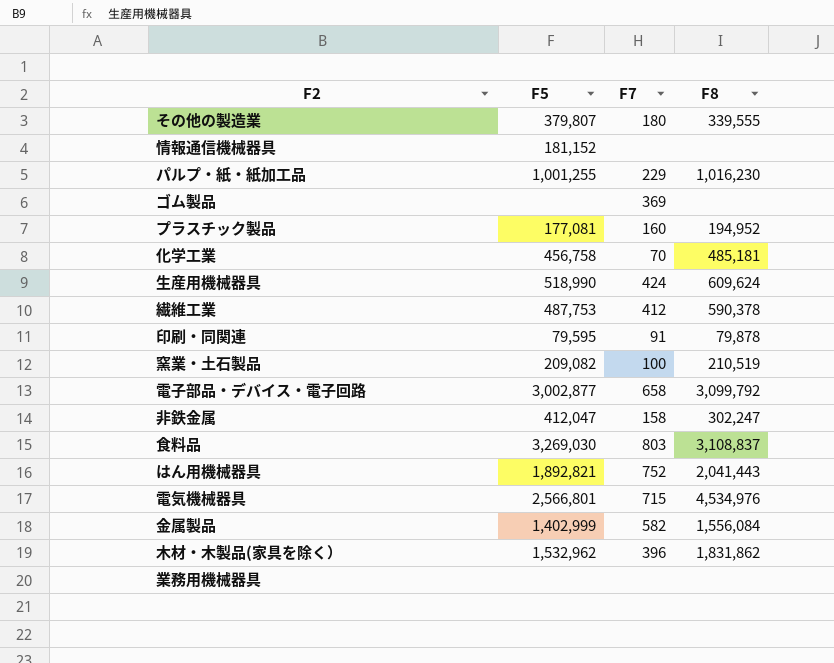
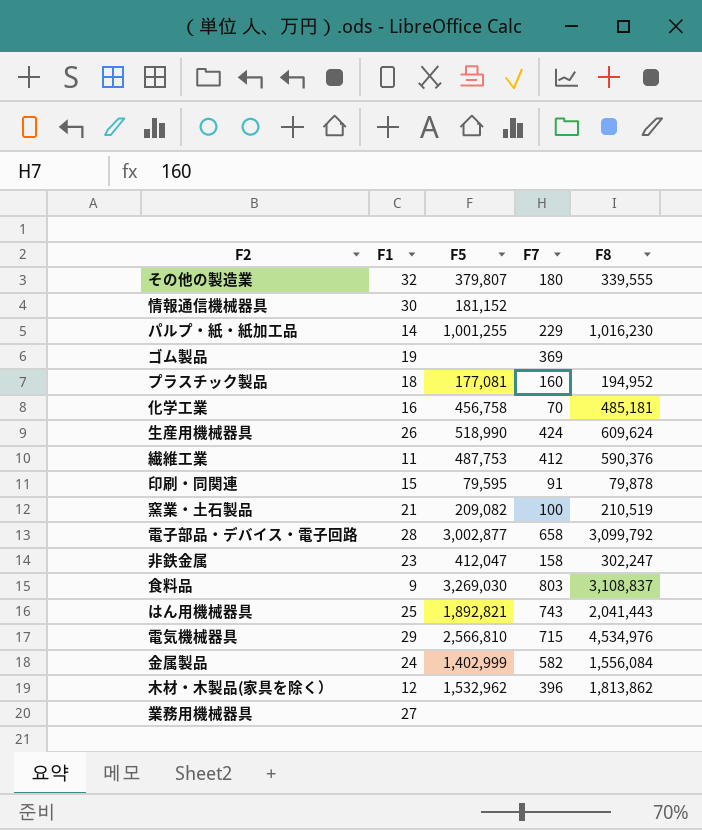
column F1 | position: none -> 2
繊維工業 | F8: 590,378 -> 590,376
はん用機械器具 | F7: 752 -> 743
電気機械器具 | F5: 2,566,801 -> 2,566,810
木材・木製品(家具を除く） | F8: 1,831,862 -> 1,813,862

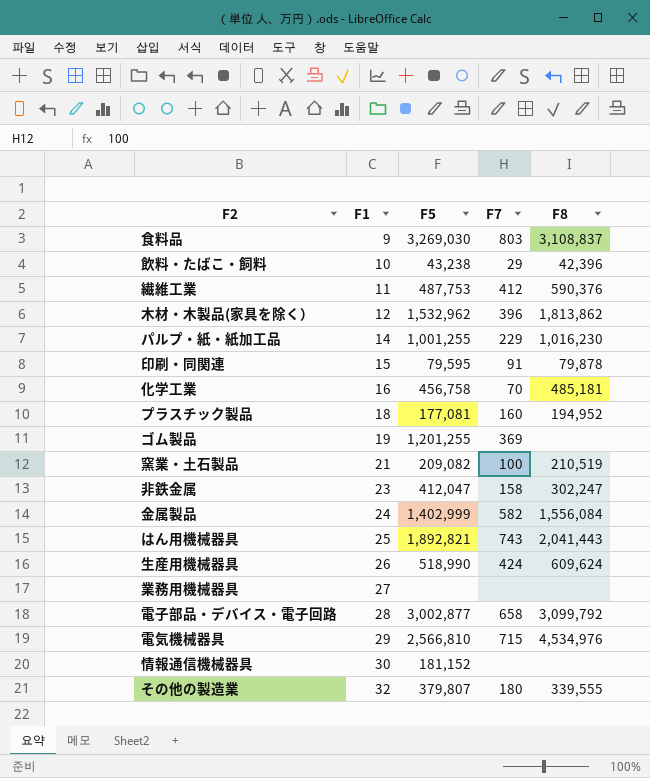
row order: none -> F1 ascending
row 飲料・たばこ・飼料: none -> 10 | 43,238 | 29 | 42,396
ゴム製品 | F5: none -> 1,201,255

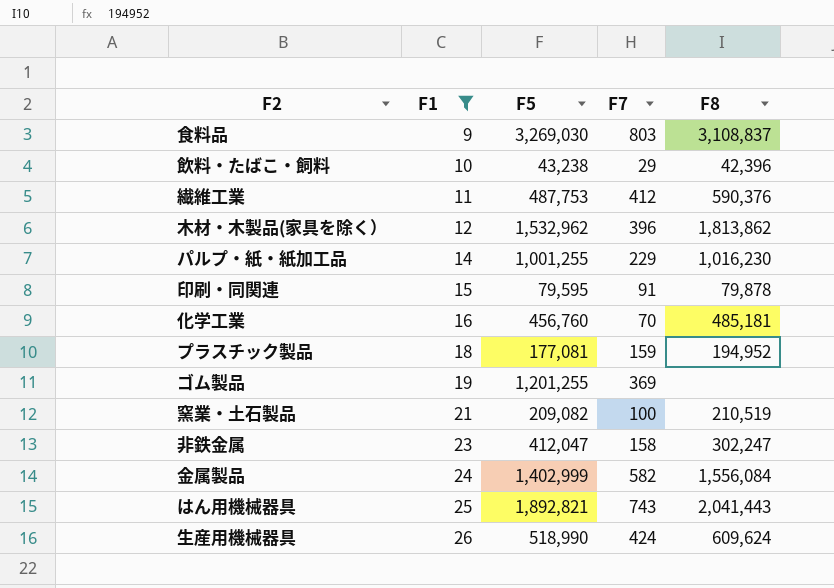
filter: none -> F1 <= 26
化学工業 | F5: 456,758 -> 456,760
プラスチック製品 | F7: 160 -> 159

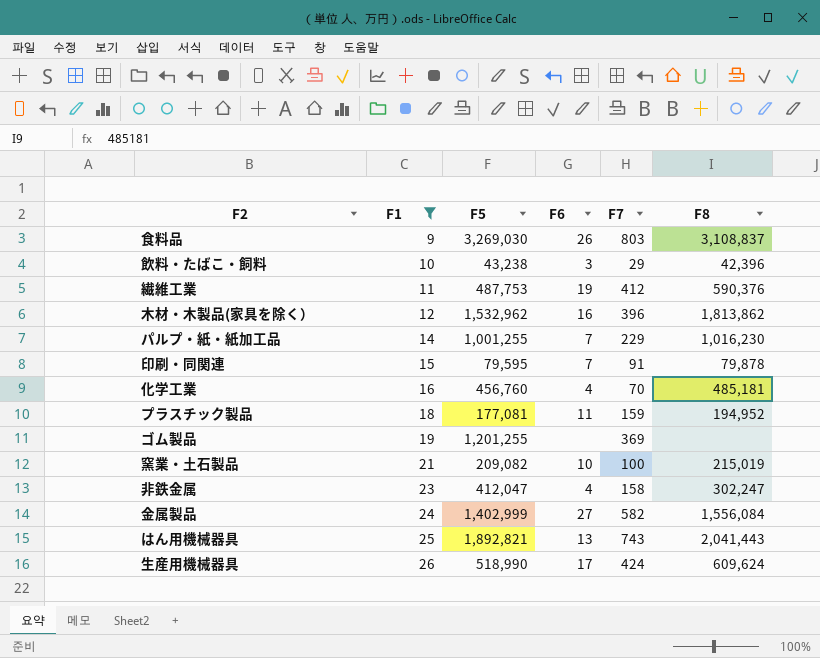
column F6 | position: none -> 4
窯業・土石製品 | F8: 210,519 -> 215,019

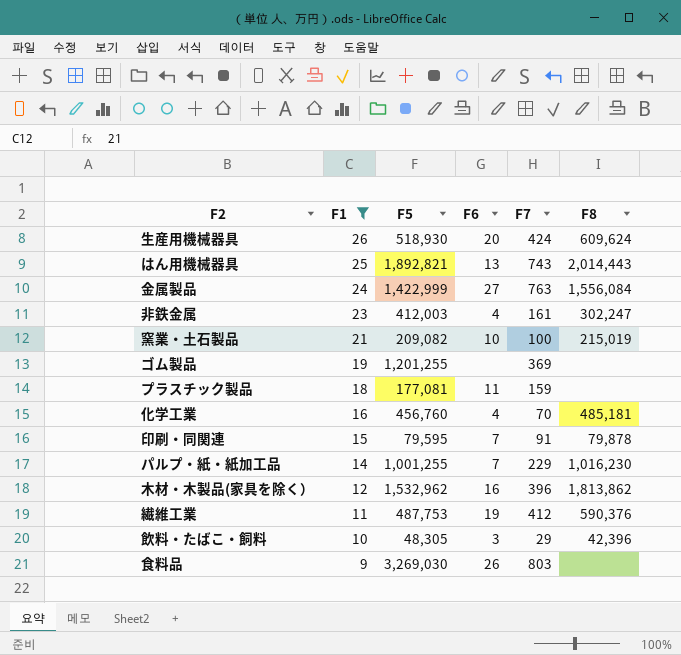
row order: F1 ascending -> F1 descending
生産用機械器具 | F5: 518,990 -> 518,930
生産用機械器具 | F6: 17 -> 20
はん用機械器具 | F8: 2,041,443 -> 2,014,443
金属製品 | F5: 1,402,999 -> 1,422,999
金属製品 | F7: 582 -> 763
非鉄金属 | F5: 412,047 -> 412,003
非鉄金属 | F7: 158 -> 161
プラスチック製品 | F8: 194,952 -> none
飲料・たばこ・飼料 | F5: 43,238 -> 48,305
食料品 | F8: 3,108,837 -> none

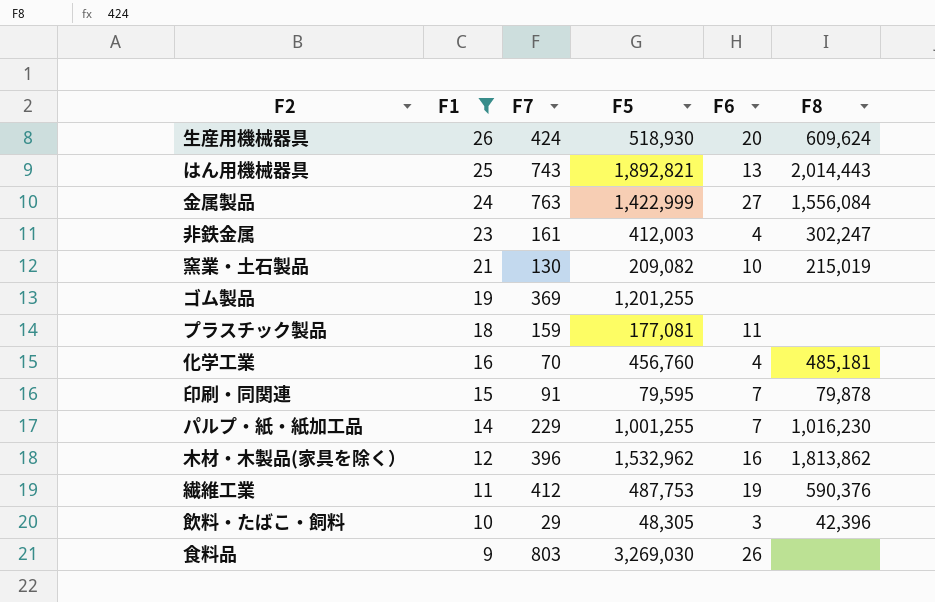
column F7 | position: 5 -> 3
窯業・土石製品 | F7: 100 -> 130

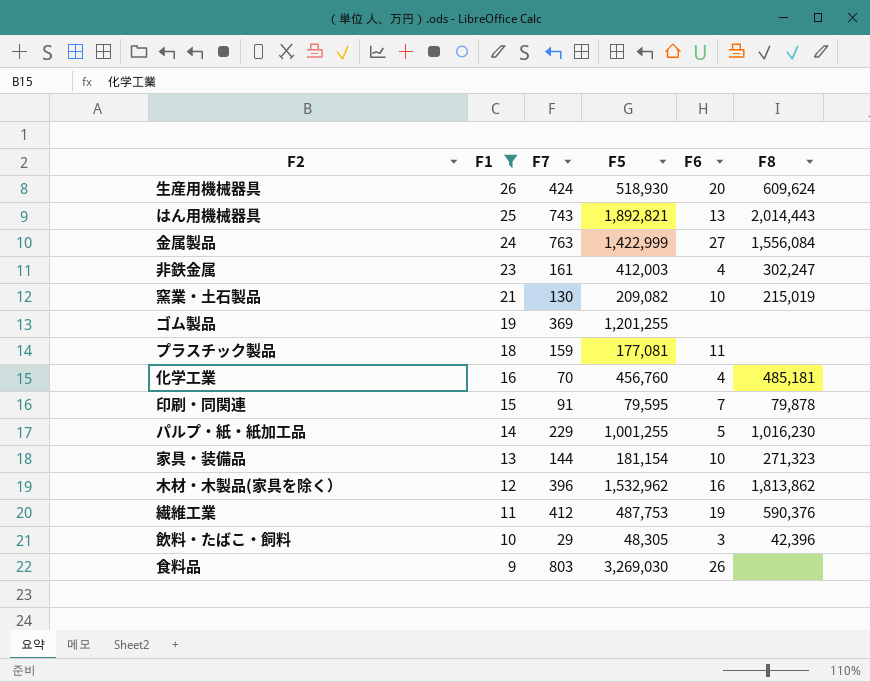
パルプ・紙・紙加工品 | F6: 7 -> 5
row 家具・装備品: none -> 13 | 144 | 181,154 | 10 | 271,323

